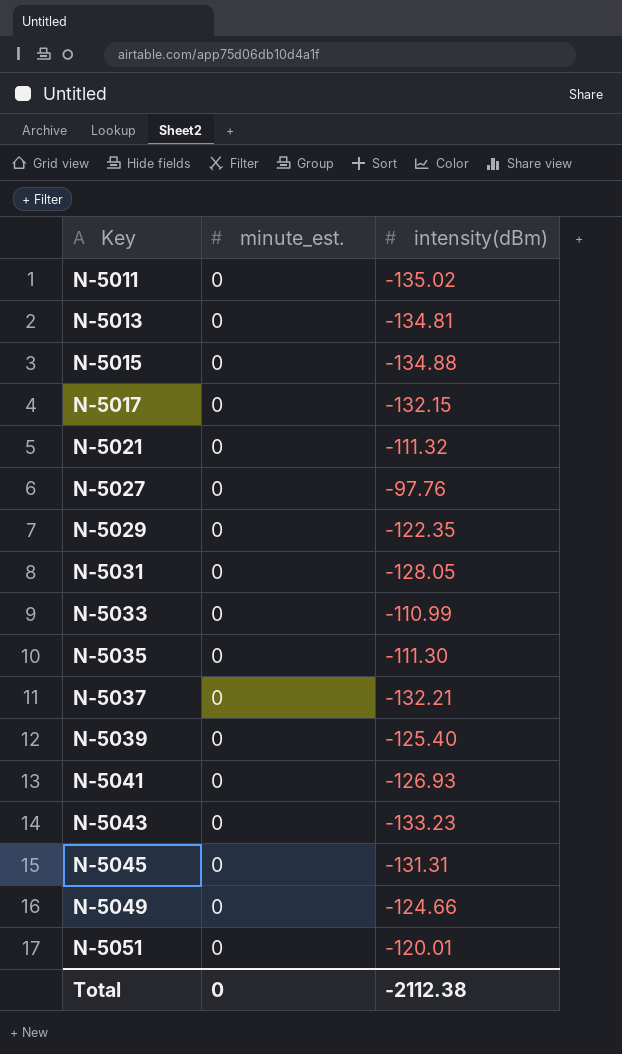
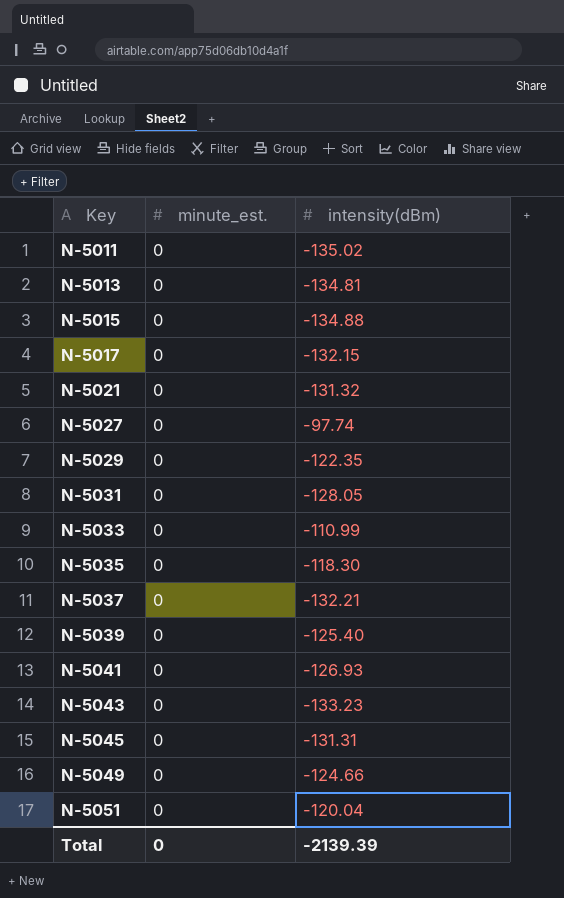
N-5021 | intensity(dBm): -111.32 -> -131.32
N-5027 | intensity(dBm): -97.76 -> -97.74
N-5035 | intensity(dBm): -111.30 -> -118.30
N-5051 | intensity(dBm): -120.01 -> -120.04
Total | intensity(dBm): -2112.38 -> -2139.39

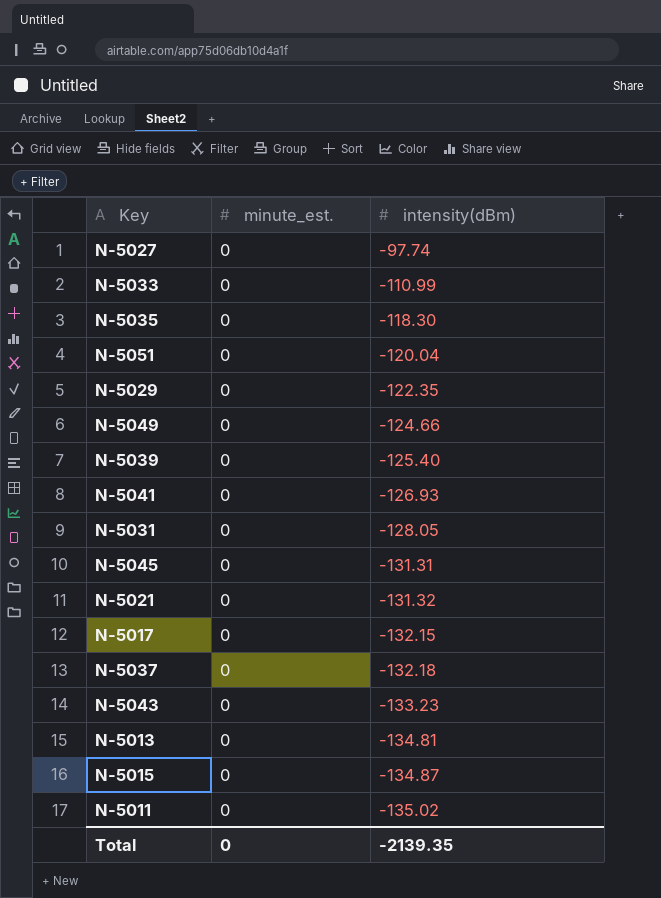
row order: Key ascending -> intensity(dBm) descending
N-5037 | intensity(dBm): -132.21 -> -132.18
N-5015 | intensity(dBm): -134.88 -> -134.87
Total | intensity(dBm): -2139.39 -> -2139.35

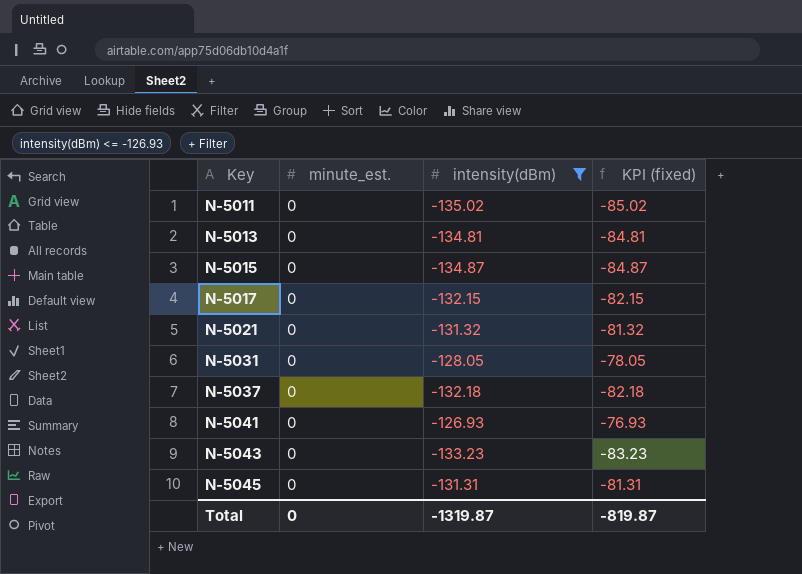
filter: none -> intensity(dBm) <= -126.93
row order: intensity(dBm) descending -> Key ascending
column KPI (fixed) | formula: none -> [intensity(dBm)] + 50
Total | intensity(dBm): -2139.35 -> -1319.87

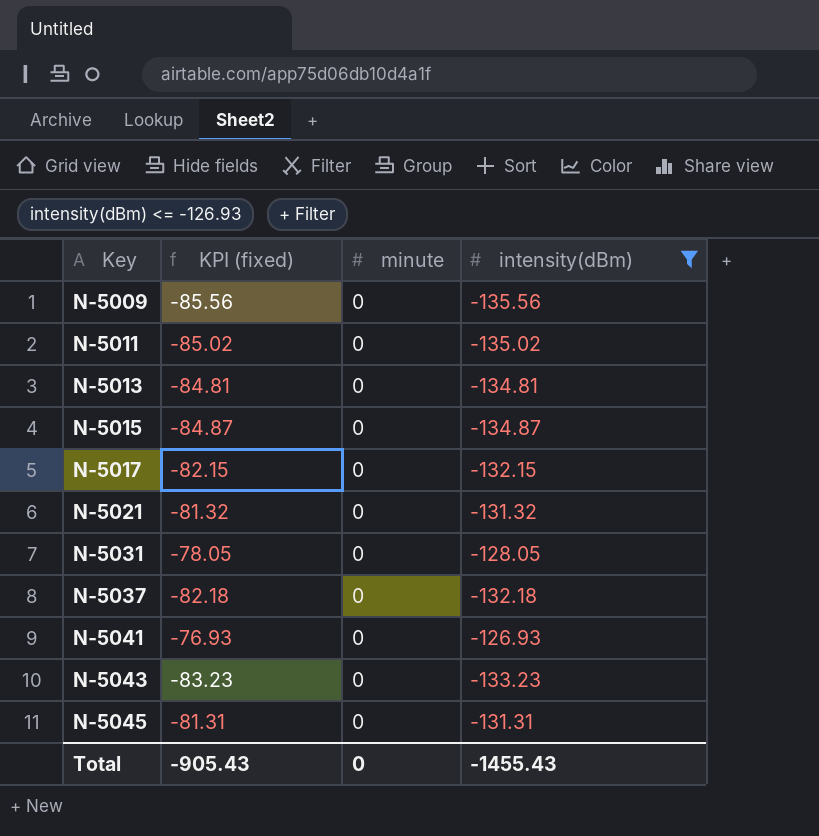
column KPI (fixed) | position: 4 -> 2
column name: minute_est. -> minute
row N-5009: none -> -85.56 | 0 | -135.56
Total | KPI (fixed): -819.87 -> -905.43
Total | intensity(dBm): -1319.87 -> -1455.43

